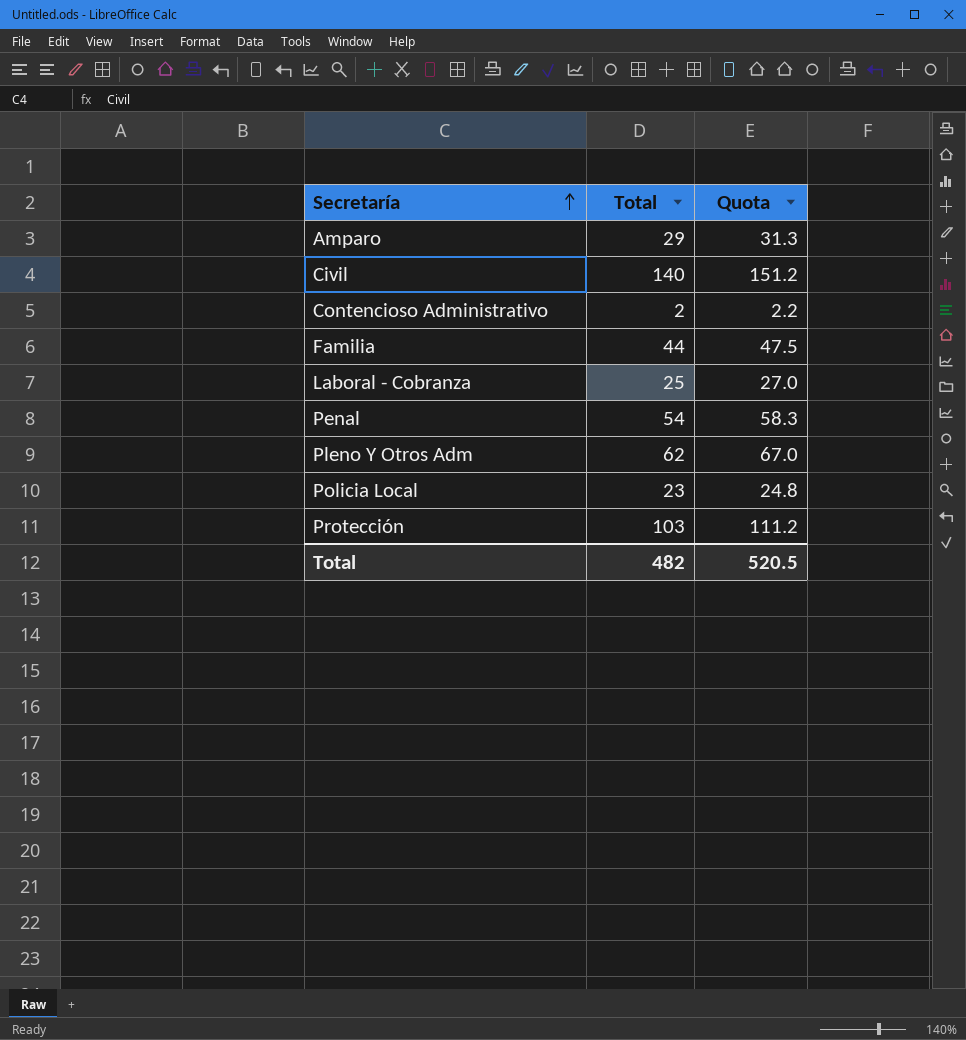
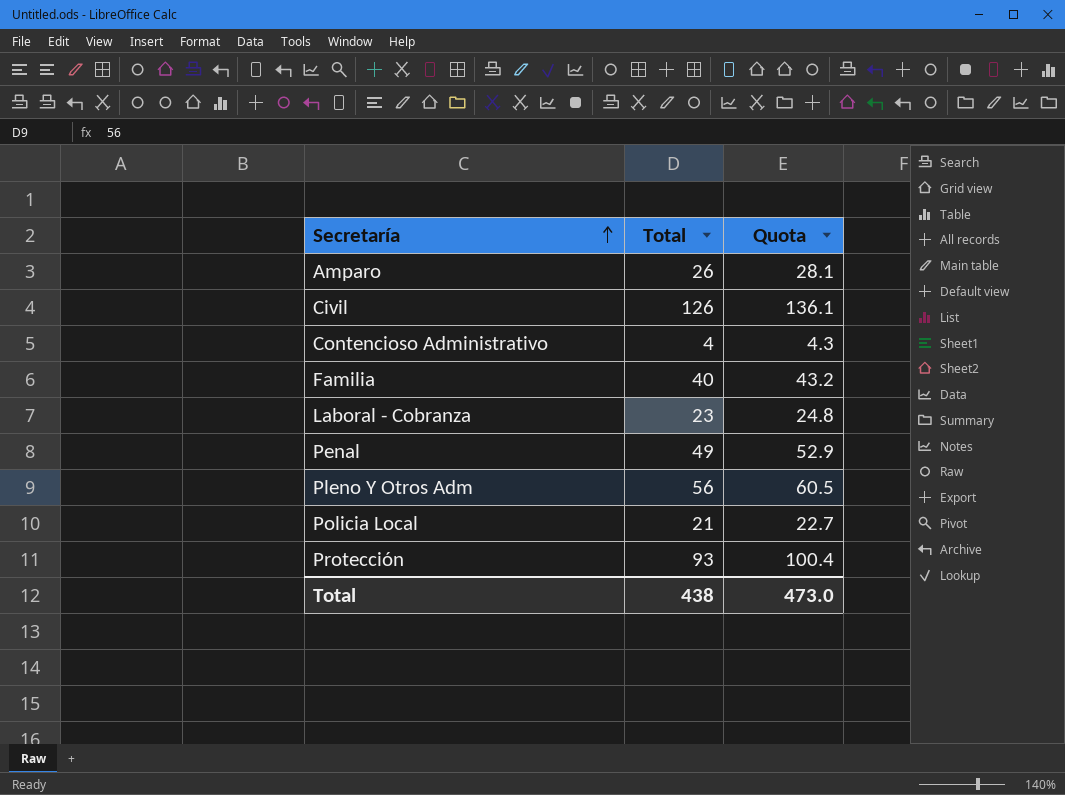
Amparo | Total: 29 -> 26
Amparo | Quota: 31.3 -> 28.1
Civil | Total: 140 -> 126
Civil | Quota: 151.2 -> 136.1
Contencioso Administrativo | Total: 2 -> 4
Contencioso Administrativo | Quota: 2.2 -> 4.3
Familia | Total: 44 -> 40
Familia | Quota: 47.5 -> 43.2
Laboral - Cobranza | Total: 25 -> 23
Laboral - Cobranza | Quota: 27.0 -> 24.8
Penal | Total: 54 -> 49
Penal | Quota: 58.3 -> 52.9
Pleno Y Otros Adm | Total: 62 -> 56
Pleno Y Otros Adm | Quota: 67.0 -> 60.5
Policia Local | Total: 23 -> 21
Policia Local | Quota: 24.8 -> 22.7
Protección | Total: 103 -> 93
Protección | Quota: 111.2 -> 100.4
Total | Total: 482 -> 438
Total | Quota: 520.5 -> 473.0

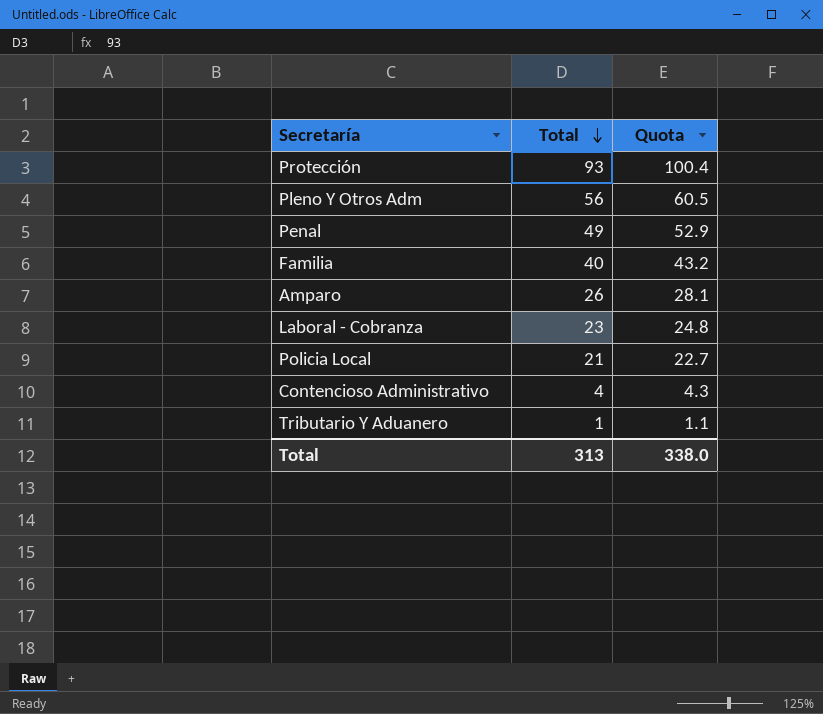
row order: Secretaría ascending -> Total descending
row Civil: 126 | 136.1 -> none
row Tributario Y Aduanero: none -> 1 | 1.1
Total | Total: 438 -> 313
Total | Quota: 473.0 -> 338.0

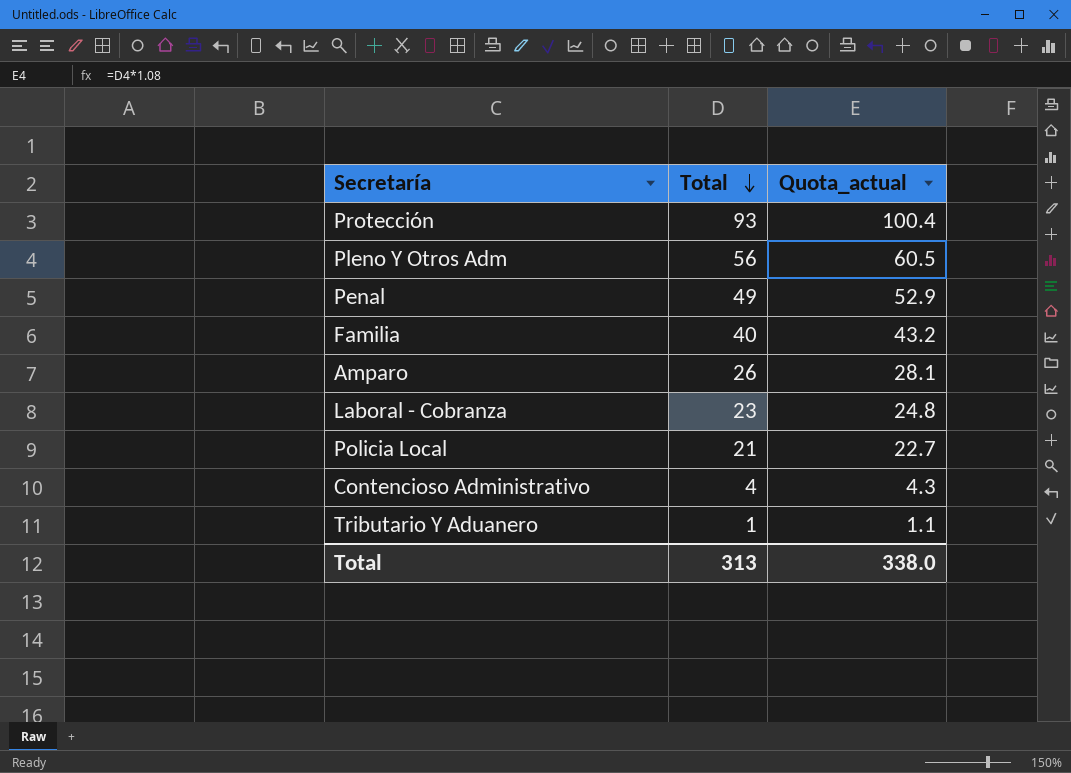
column name: Quota -> Quota_actual

